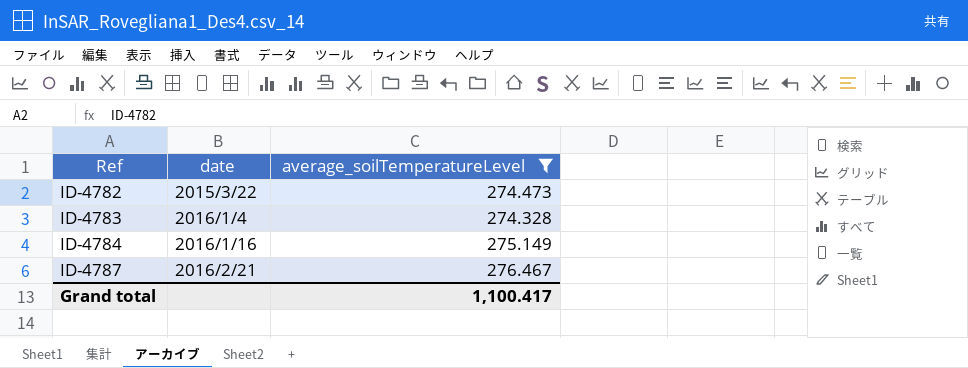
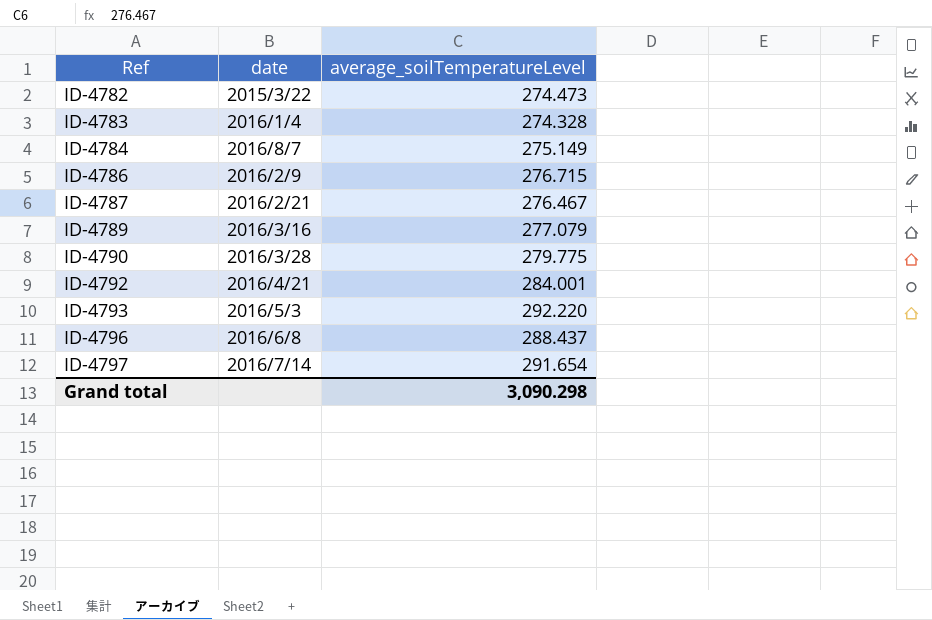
filter: average_soilTemperatureLevel <= 276.467 -> none
ID-4784 | date: 2016/1/16 -> 2016/8/7
Grand total | average_soilTemperatureLevel: 1,100.417 -> 3,090.298

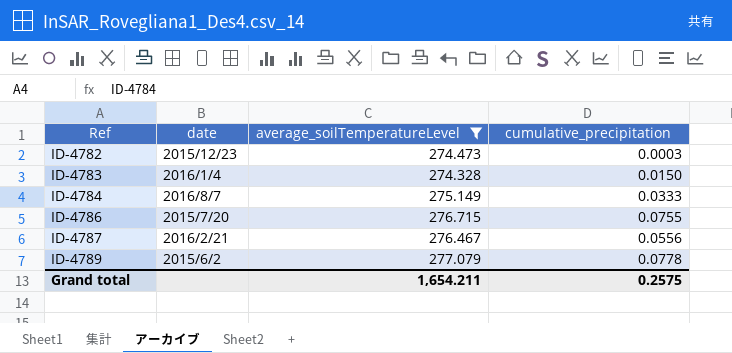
filter: none -> average_soilTemperatureLevel <= 277.079
column cumulative_precipitation | position: none -> 4
ID-4782 | date: 2015/3/22 -> 2015/12/23
ID-4786 | date: 2016/2/9 -> 2015/7/20
ID-4789 | date: 2016/3/16 -> 2015/6/2
Grand total | average_soilTemperatureLevel: 3,090.298 -> 1,654.211

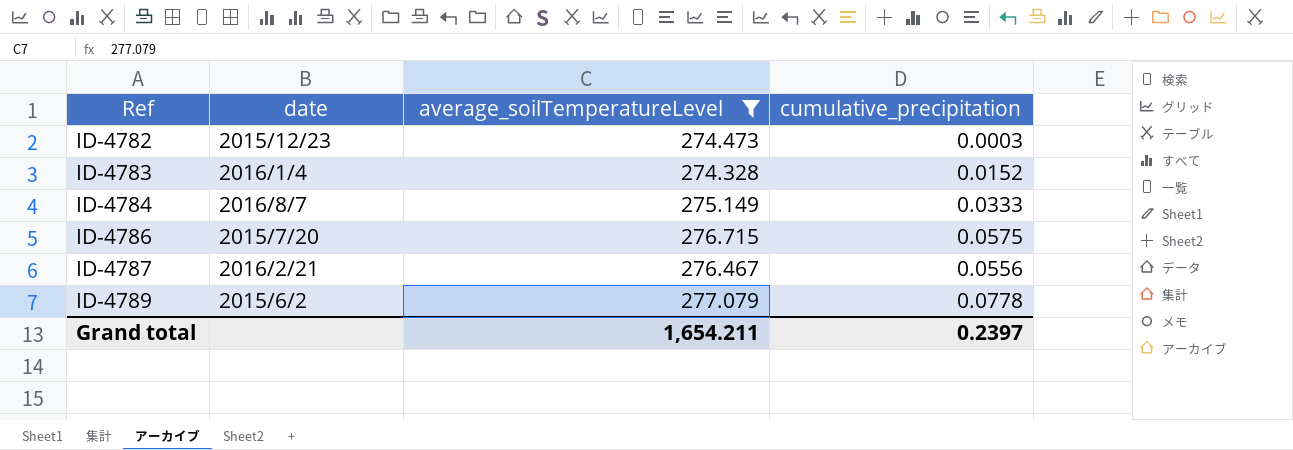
ID-4783 | cumulative_precipitation: 0.0150 -> 0.0152
ID-4786 | cumulative_precipitation: 0.0755 -> 0.0575
Grand total | cumulative_precipitation: 0.2575 -> 0.2397

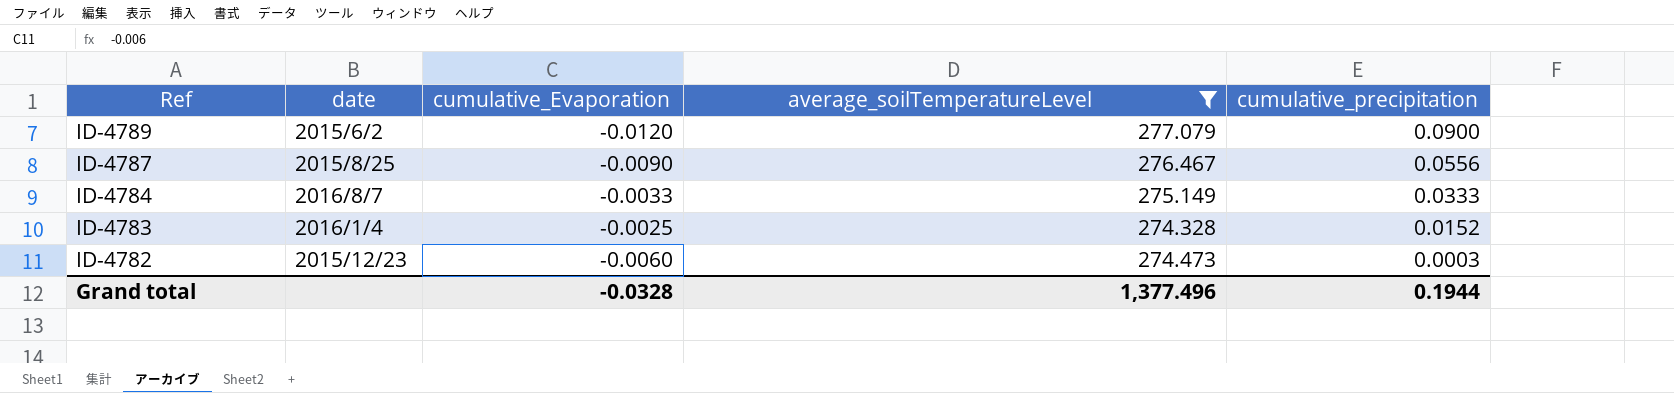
row order: Ref ascending -> Ref descending
column cumulative_Evaporation | position: none -> 3
row ID-4786: 2015/7/20 | 276.715 | 0.0575 -> none
ID-4789 | cumulative_precipitation: 0.0778 -> 0.0900
ID-4787 | date: 2016/2/21 -> 2015/8/25
Grand total | average_soilTemperatureLevel: 1,654.211 -> 1,377.496
Grand total | cumulative_precipitation: 0.2397 -> 0.1944

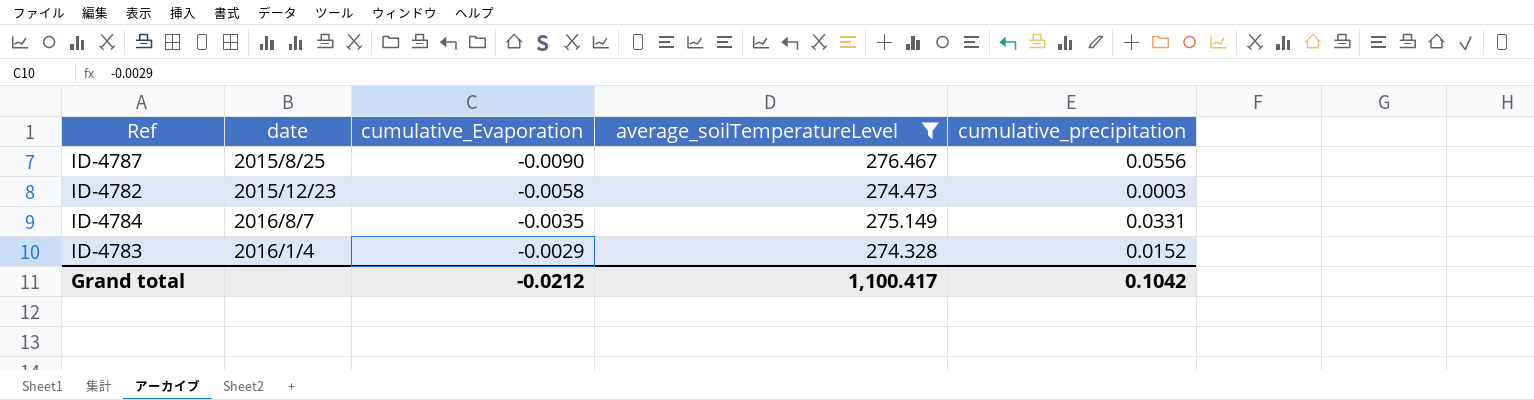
row order: Ref descending -> cumulative_Evaporation ascending
row ID-4789: 2015/6/2 | -0.0120 | 277.079 | 0.0900 -> none
ID-4782 | cumulative_Evaporation: -0.0060 -> -0.0058
ID-4784 | cumulative_Evaporation: -0.0033 -> -0.0035
ID-4784 | cumulative_precipitation: 0.0333 -> 0.0331
ID-4783 | cumulative_Evaporation: -0.0025 -> -0.0029
Grand total | cumulative_Evaporation: -0.0328 -> -0.0212
Grand total | average_soilTemperatureLevel: 1,377.496 -> 1,100.417
Grand total | cumulative_precipitation: 0.1944 -> 0.1042

